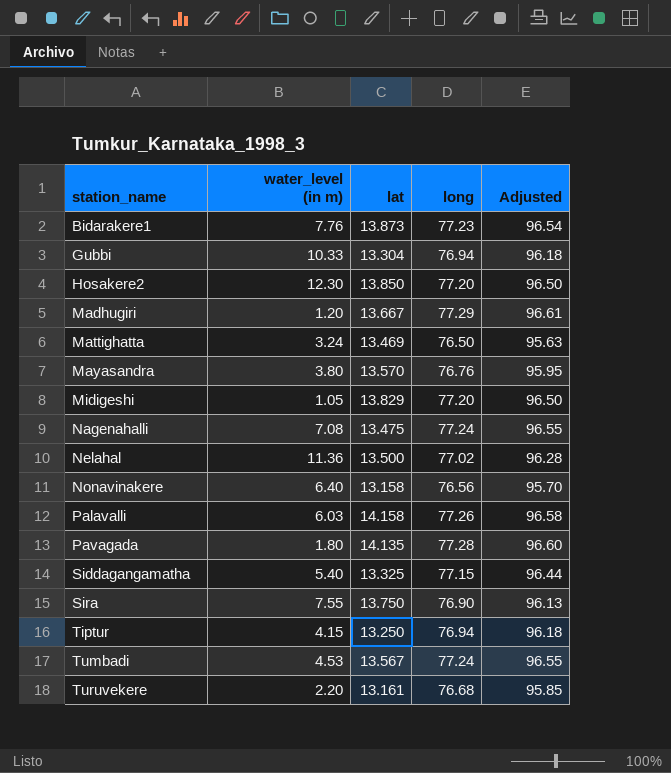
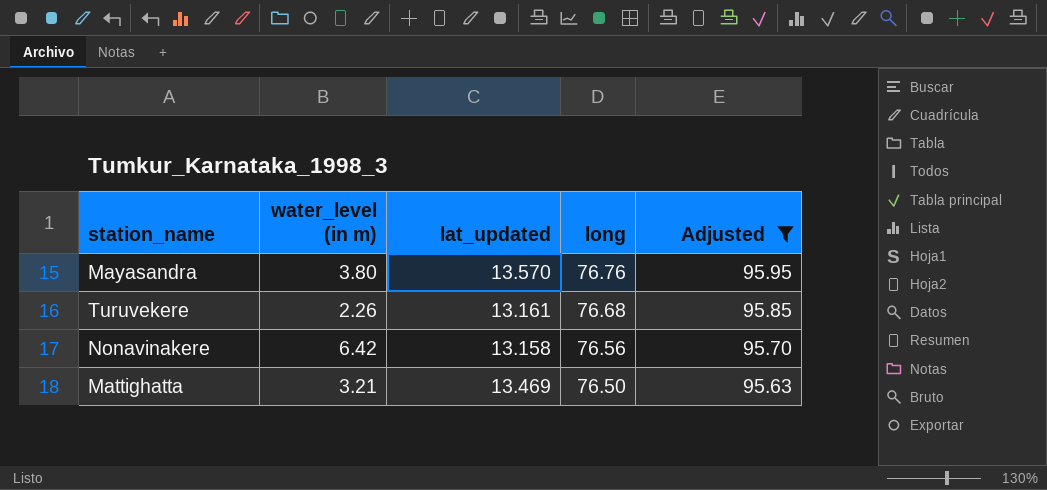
filter: none -> Adjusted <= 95.95
row order: station_name ascending -> long descending
column name: lat -> lat_updated
Turuvekere | water_level (in m): 2.20 -> 2.26
Nonavinakere | water_level (in m): 6.40 -> 6.42
Mattighatta | water_level (in m): 3.24 -> 3.21

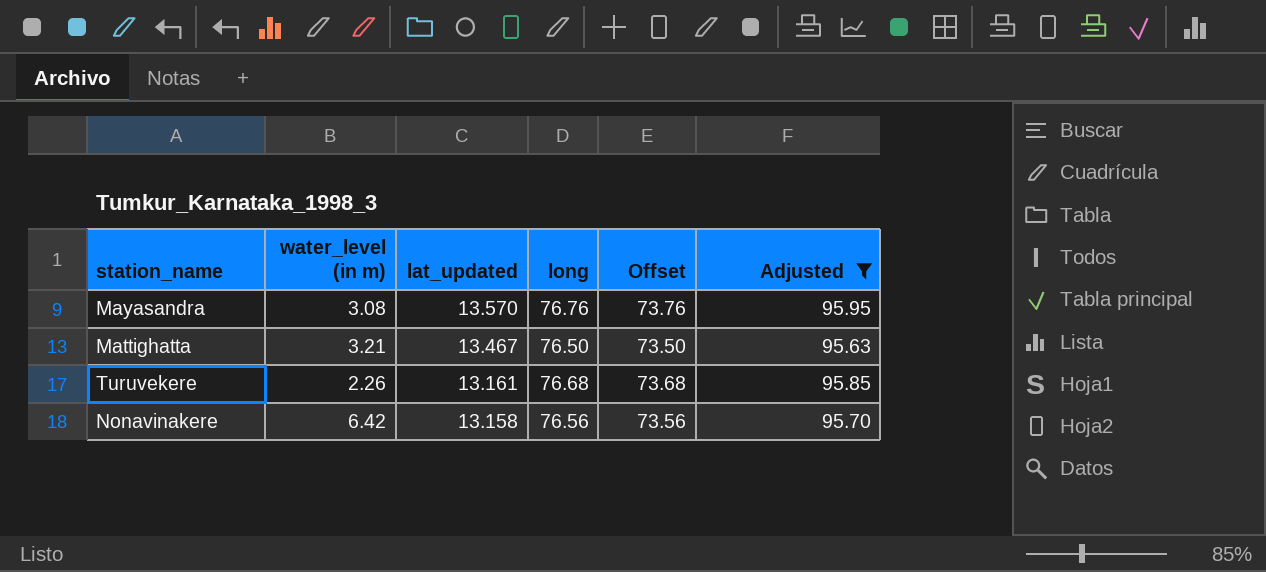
row order: long descending -> lat_updated descending
column Offset | formula: none -> [long] - 3
Mayasandra | water_level (in m): 3.80 -> 3.08
Mattighatta | lat_updated: 13.469 -> 13.467

